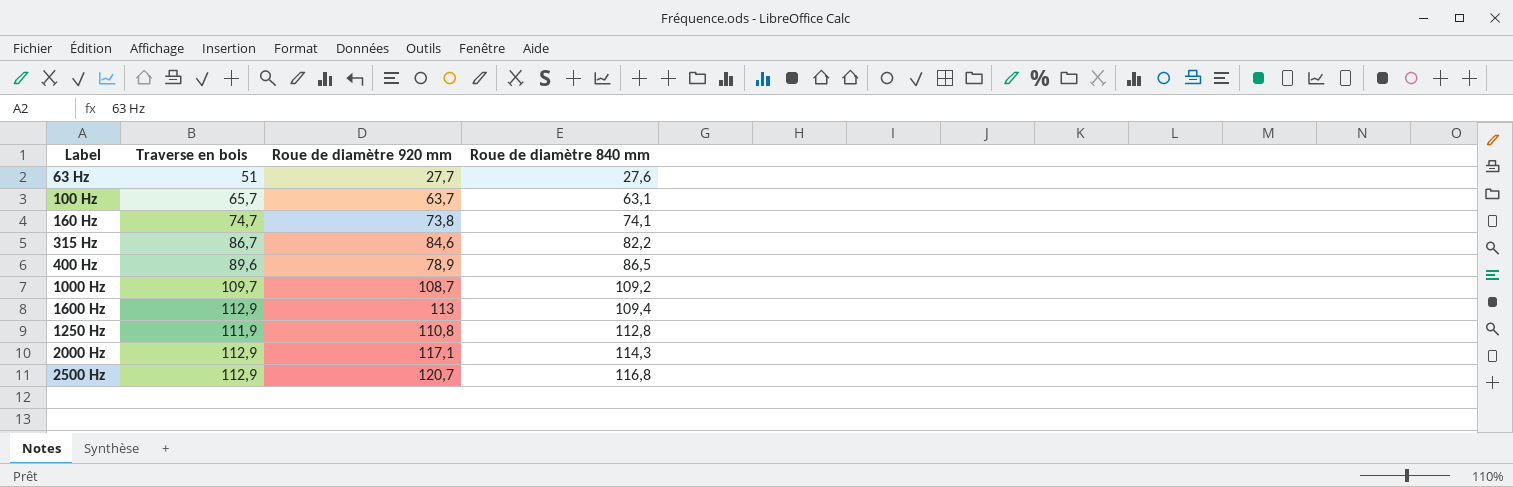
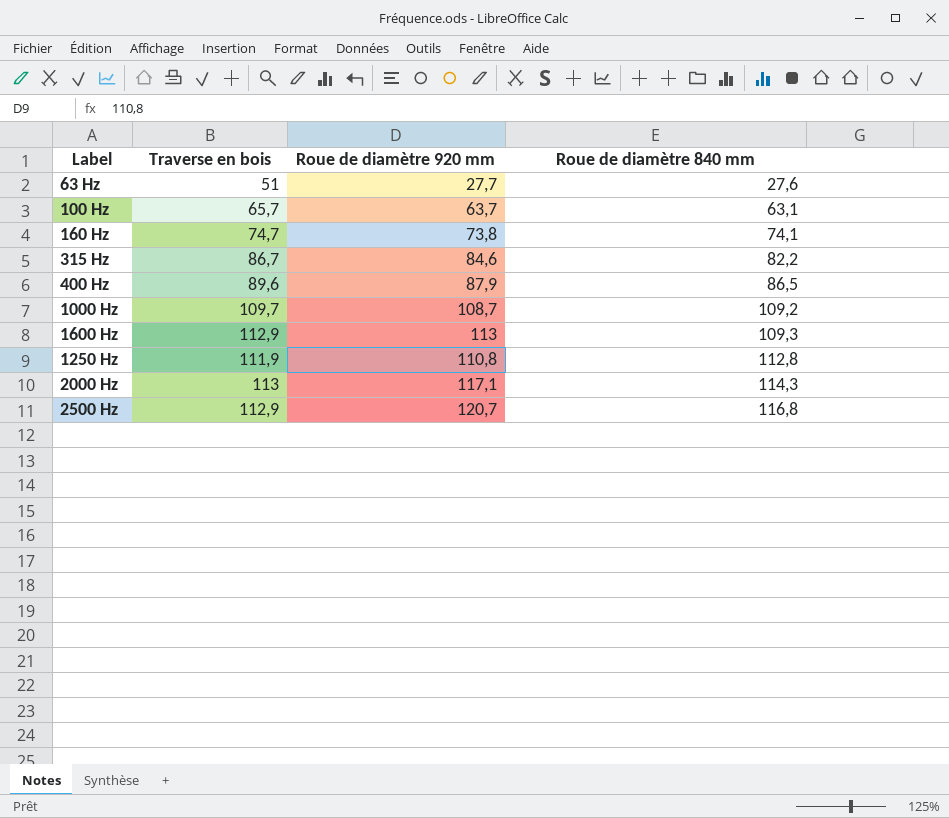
400 Hz | Roue de diamètre 920 mm: 78,9 -> 87,9
1600 Hz | Roue de diamètre 840 mm: 109,4 -> 109,3
2000 Hz | Traverse en bois: 112,9 -> 113

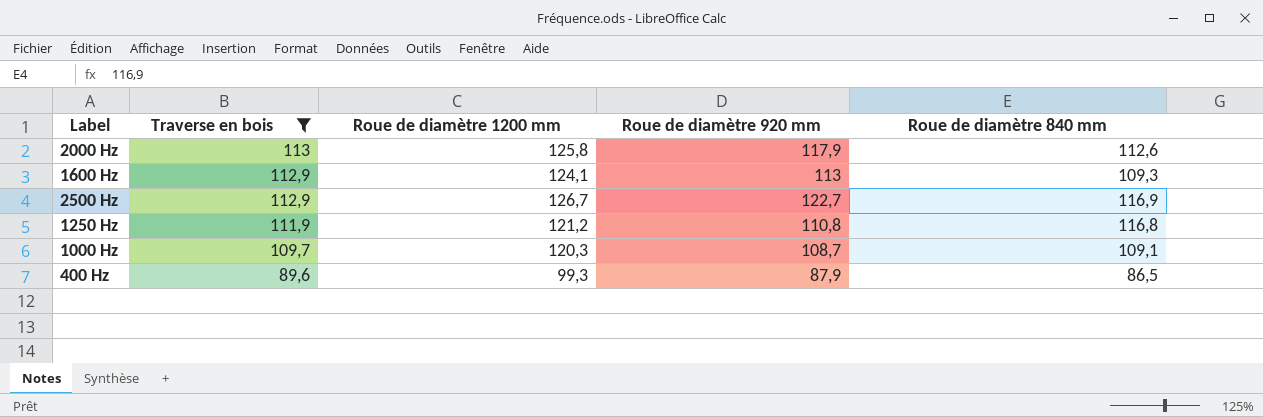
filter: none -> Traverse en bois >= 89,6
row order: Roue de diamètre 840 mm ascending -> Traverse en bois descending
column Roue de diamètre 1200 mm | position: none -> 3
2000 Hz | Roue de diamètre 920 mm: 117,1 -> 117,9
2000 Hz | Roue de diamètre 840 mm: 114,3 -> 112,6
2500 Hz | Roue de diamètre 920 mm: 120,7 -> 122,7
2500 Hz | Roue de diamètre 840 mm: 116,8 -> 116,9
1250 Hz | Roue de diamètre 840 mm: 112,8 -> 116,8
1000 Hz | Roue de diamètre 840 mm: 109,2 -> 109,1

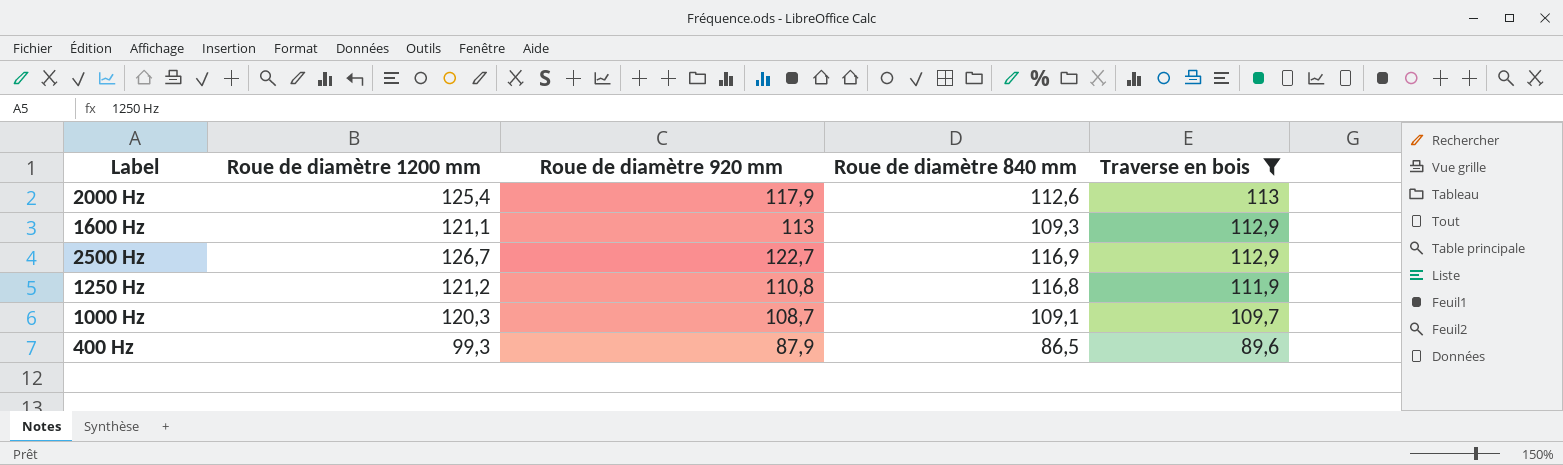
column Traverse en bois | position: 2 -> 5
2000 Hz | Roue de diamètre 1200 mm: 125,8 -> 125,4
1600 Hz | Roue de diamètre 1200 mm: 124,1 -> 121,1

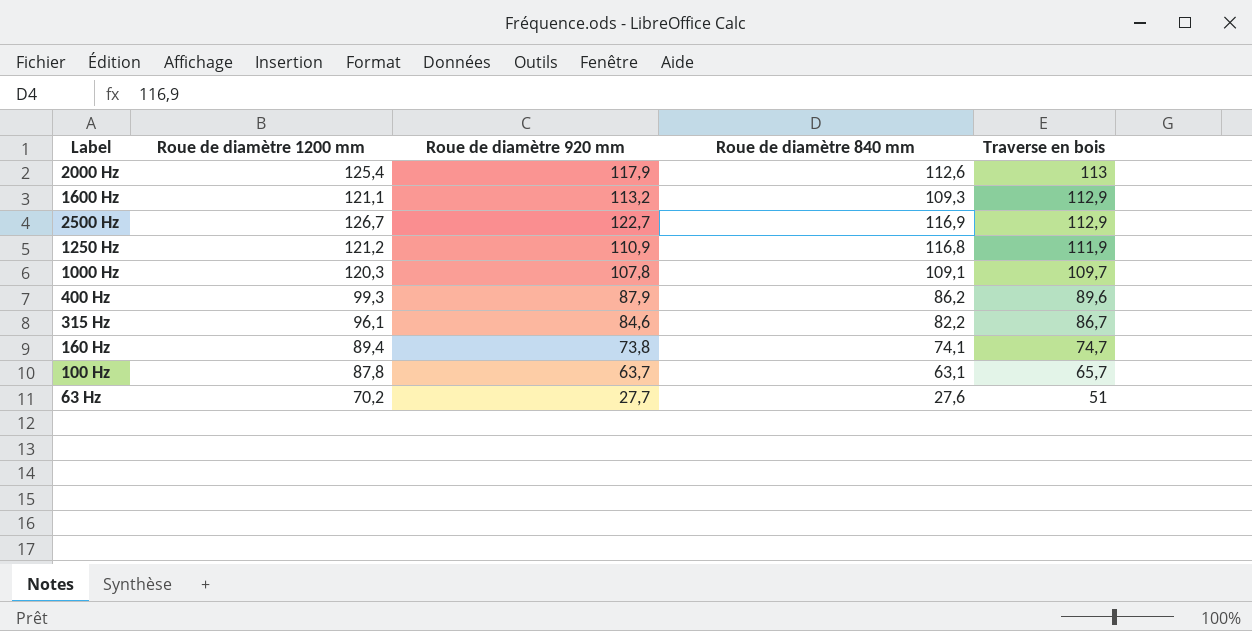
filter: Traverse en bois >= 89,6 -> none
1600 Hz | Roue de diamètre 920 mm: 113 -> 113,2
1250 Hz | Roue de diamètre 920 mm: 110,8 -> 110,9
1000 Hz | Roue de diamètre 920 mm: 108,7 -> 107,8
400 Hz | Roue de diamètre 840 mm: 86,5 -> 86,2

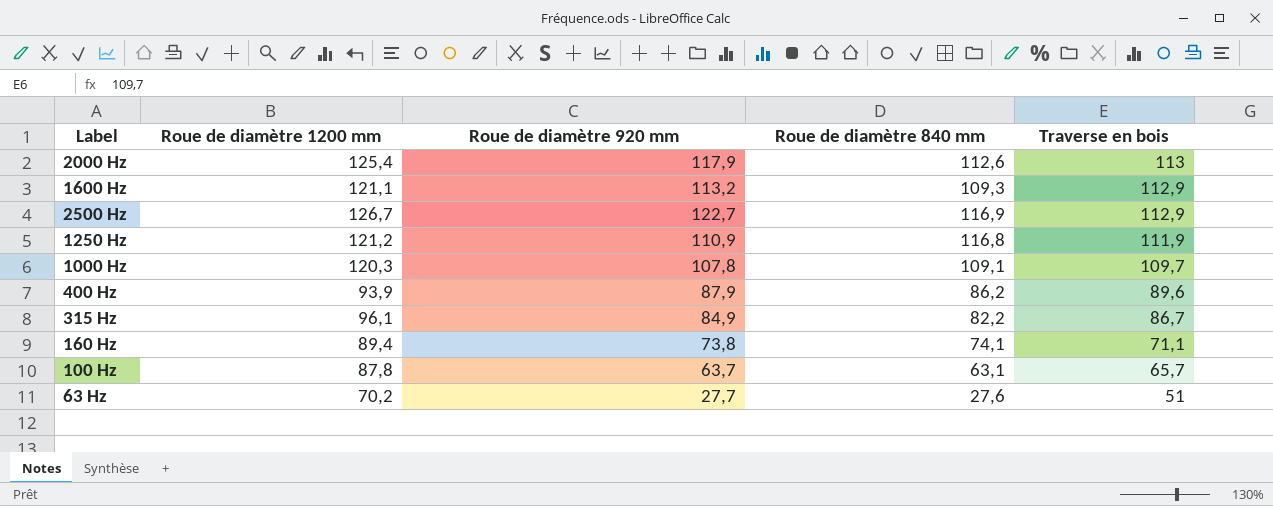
400 Hz | Roue de diamètre 1200 mm: 99,3 -> 93,9
315 Hz | Roue de diamètre 920 mm: 84,6 -> 84,9
160 Hz | Traverse en bois: 74,7 -> 71,1

